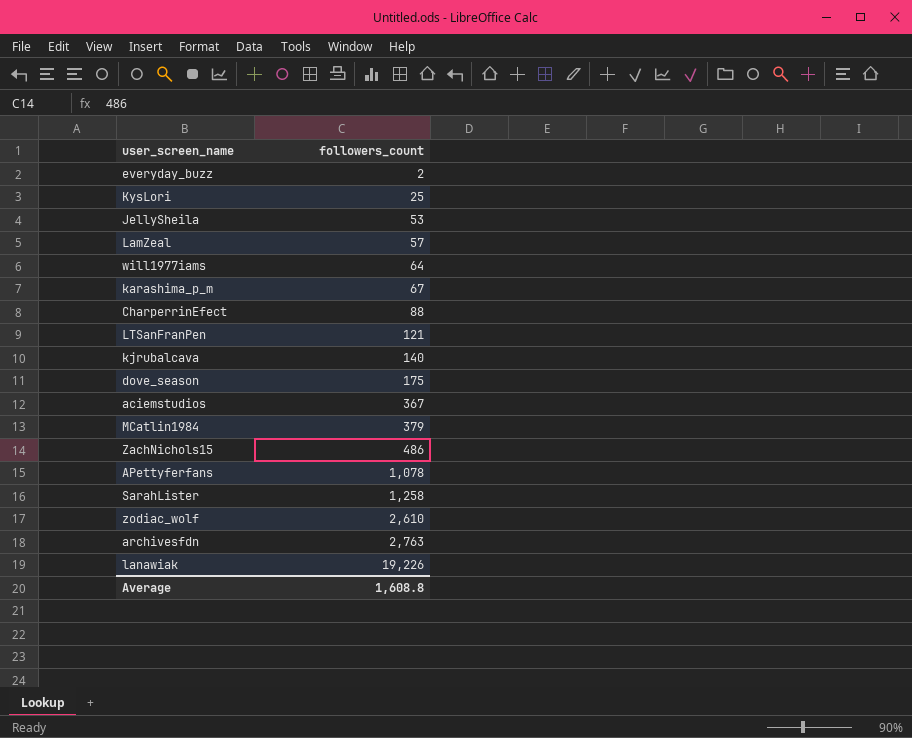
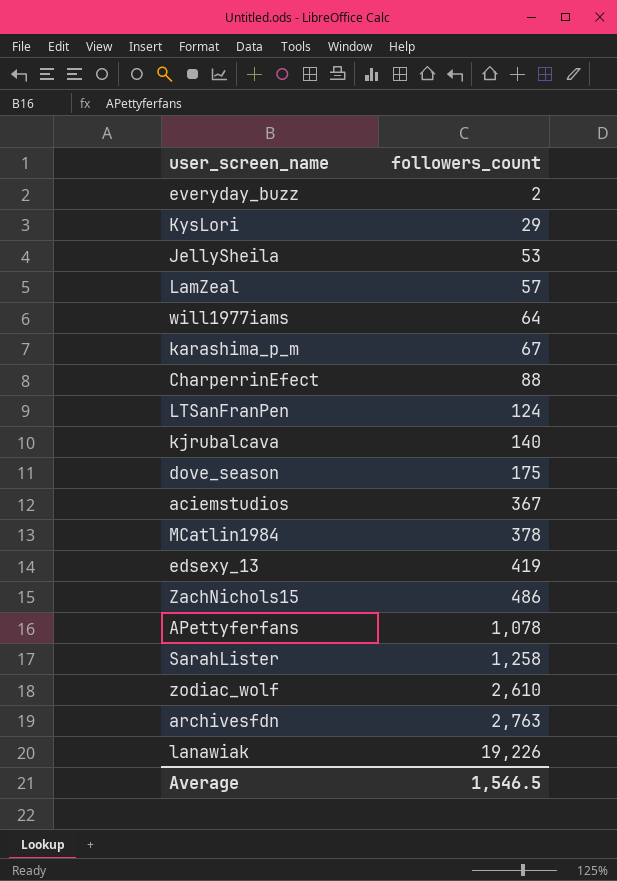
KysLori | followers_count: 25 -> 29
LTSanFranPen | followers_count: 121 -> 124
MCatlin1984 | followers_count: 379 -> 378
row edsexy_13: none -> 419
Average | followers_count: 1,608.8 -> 1,546.5

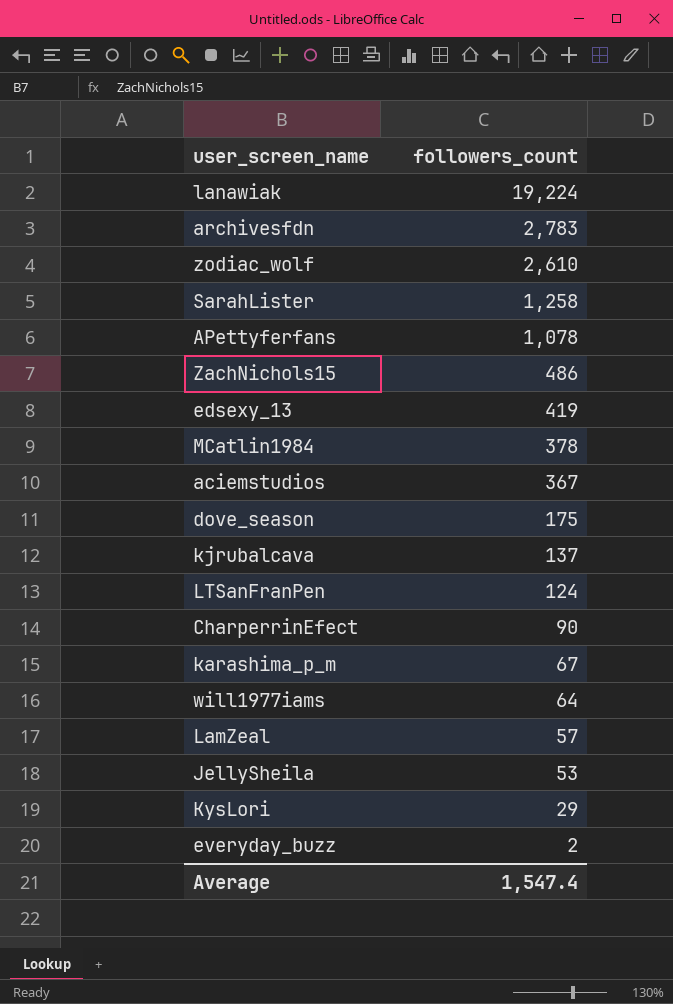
row order: followers_count ascending -> followers_count descending
lanawiak | followers_count: 19,226 -> 19,224
archivesfdn | followers_count: 2,763 -> 2,783
kjrubalcava | followers_count: 140 -> 137
CharperrinEfect | followers_count: 88 -> 90
Average | followers_count: 1,546.5 -> 1,547.4

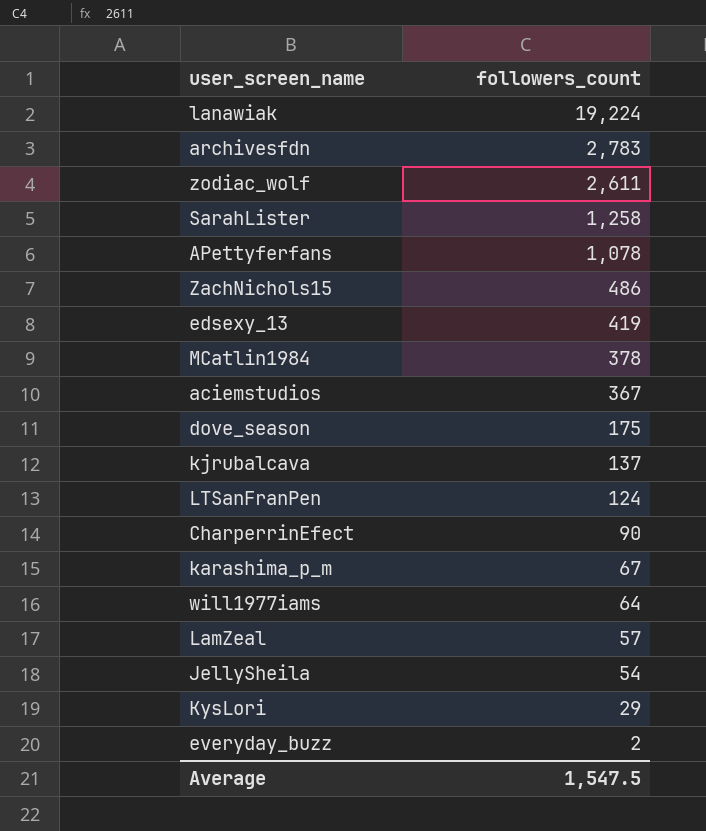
zodiac_wolf | followers_count: 2,610 -> 2,611
JellySheila | followers_count: 53 -> 54
Average | followers_count: 1,547.4 -> 1,547.5

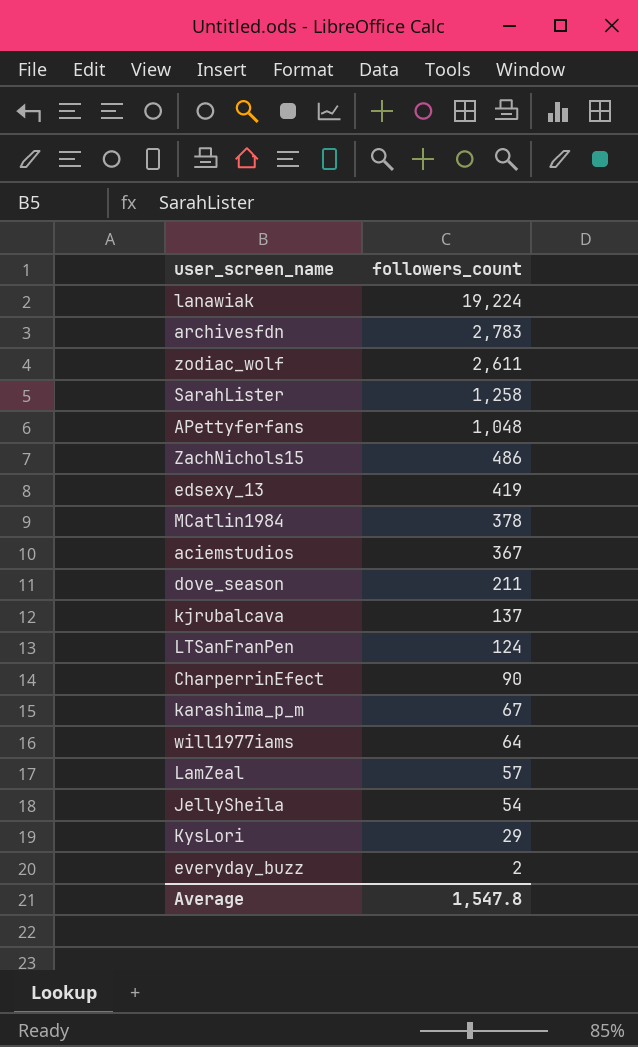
APettyferfans | followers_count: 1,078 -> 1,048
dove_season | followers_count: 175 -> 211
Average | followers_count: 1,547.5 -> 1,547.8

